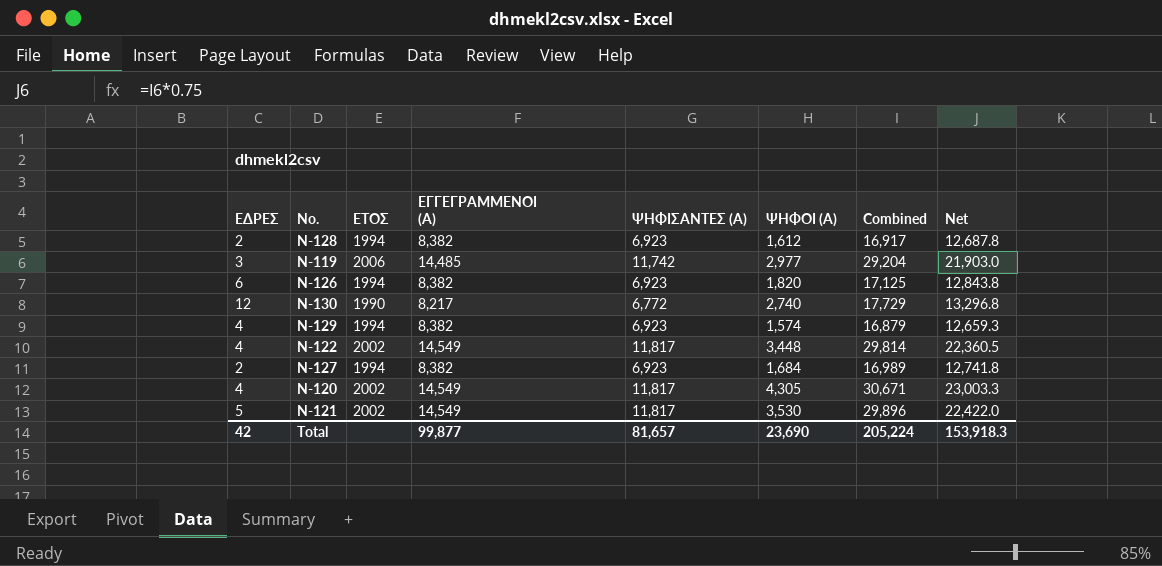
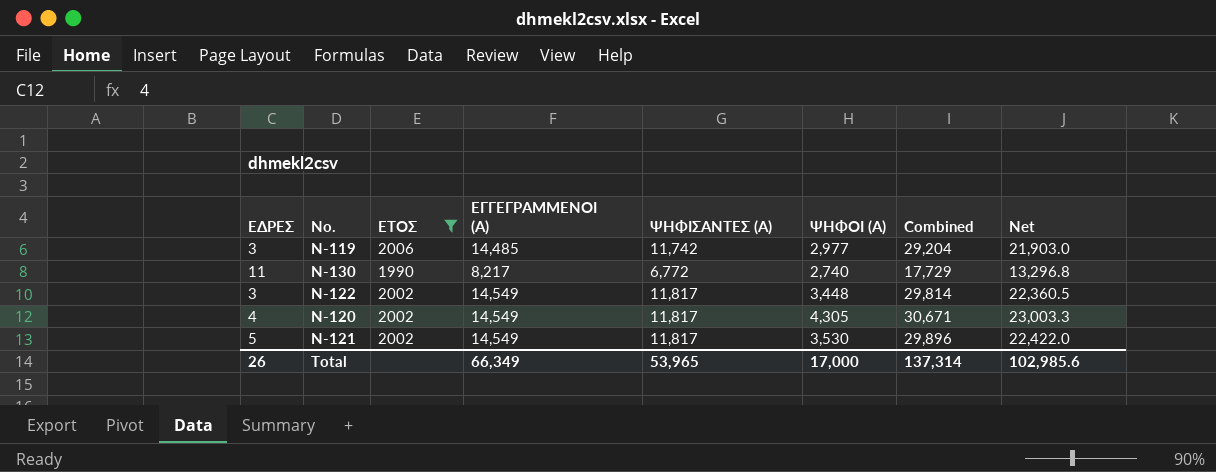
filter: none -> ΕΤΟΣ != 1994
N-130 | ΕΔΡΕΣ: 12 -> 11
N-122 | ΕΔΡΕΣ: 4 -> 3
Total | ΕΔΡΕΣ: 42 -> 26
Total | ΕΓΓΕΓΡΑΜΜΕΝΟΙ (Α): 99,877 -> 66,349
Total | ΨΗΦΙΣΑΝΤΕΣ (Α): 81,657 -> 53,965
Total | ΨΗΦΟΙ (Α): 23,690 -> 17,000
Total | Combined: 205,224 -> 137,314
Total | Net: 153,918.3 -> 102,985.6

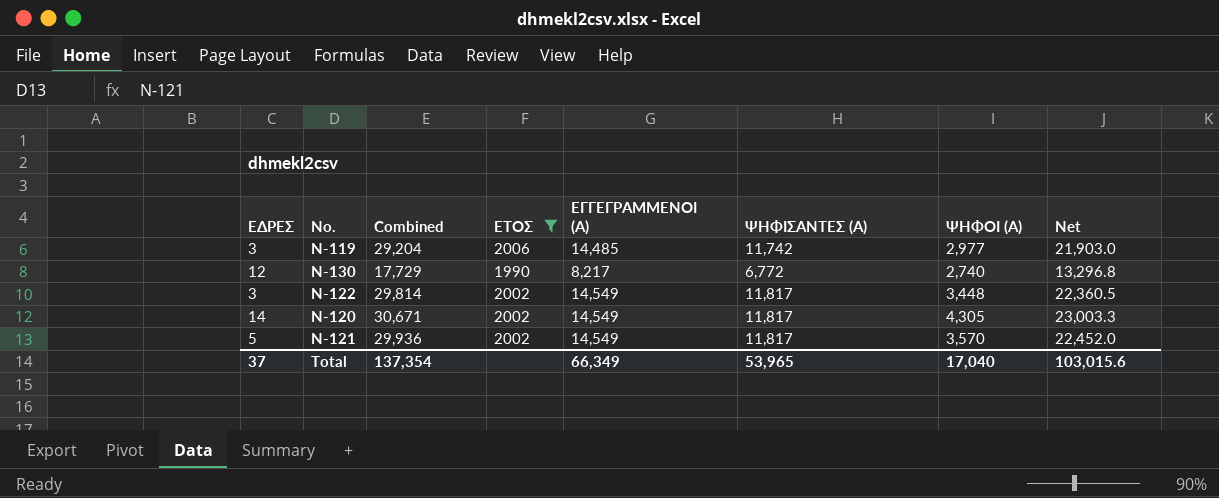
column Combined | position: 7 -> 3
N-130 | ΕΔΡΕΣ: 11 -> 12
N-120 | ΕΔΡΕΣ: 4 -> 14
N-121 | Combined: 29,896 -> 29,936
N-121 | ΨΗΦΟΙ (Α): 3,530 -> 3,570
N-121 | Net: 22,422.0 -> 22,452.0
Total | ΕΔΡΕΣ: 26 -> 37
Total | Combined: 137,314 -> 137,354
Total | ΨΗΦΟΙ (Α): 17,000 -> 17,040
Total | Net: 102,985.6 -> 103,015.6

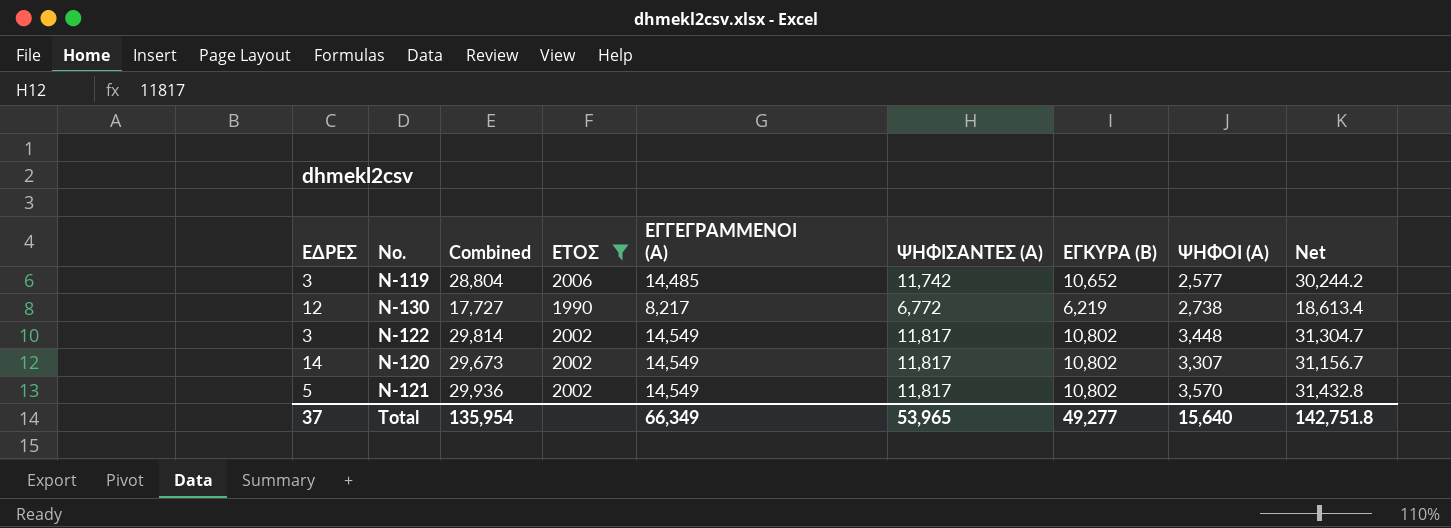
column ΕΓΚΥΡΑ (Β) | position: none -> 7
column Net | formula: [Combined] * 0.75 -> [Combined] * 1.05
N-119 | Combined: 29,204 -> 28,804
N-119 | ΨΗΦΟΙ (Α): 2,977 -> 2,577
N-130 | Combined: 17,729 -> 17,727
N-130 | ΨΗΦΟΙ (Α): 2,740 -> 2,738
N-120 | Combined: 30,671 -> 29,673
N-120 | ΨΗΦΟΙ (Α): 4,305 -> 3,307
Total | Combined: 137,354 -> 135,954
Total | ΨΗΦΟΙ (Α): 17,040 -> 15,640
Total | Net: 103,015.6 -> 142,751.8

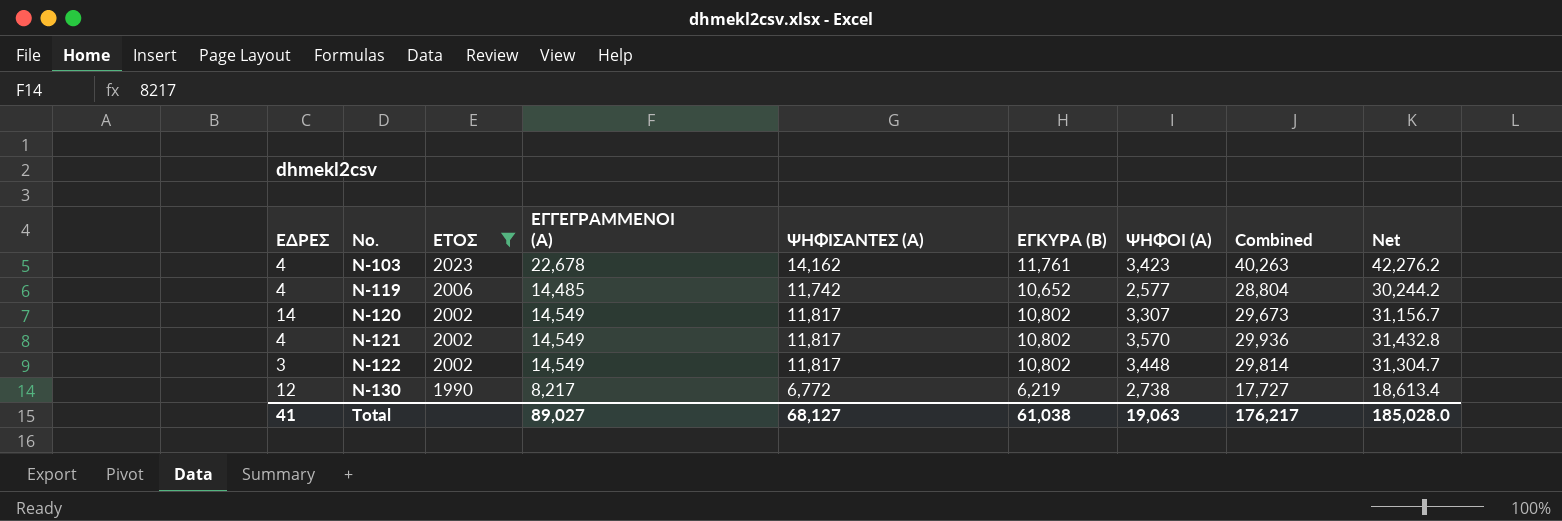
row order: none -> No. ascending
column Combined | position: 3 -> 8
row N-103: none -> 4 | 2023 | 22,678 | 14,162 | 11,761 | 3,423 | 40,263 | 42,276.2
N-119 | ΕΔΡΕΣ: 3 -> 4
N-121 | ΕΔΡΕΣ: 5 -> 4
Total | ΕΔΡΕΣ: 37 -> 41
Total | ΕΓΓΕΓΡΑΜΜΕΝΟΙ (Α): 66,349 -> 89,027
Total | ΨΗΦΙΣΑΝΤΕΣ (Α): 53,965 -> 68,127
Total | ΕΓΚΥΡΑ (Β): 49,277 -> 61,038
Total | ΨΗΦΟΙ (Α): 15,640 -> 19,063
Total | Combined: 135,954 -> 176,217
Total | Net: 142,751.8 -> 185,028.0

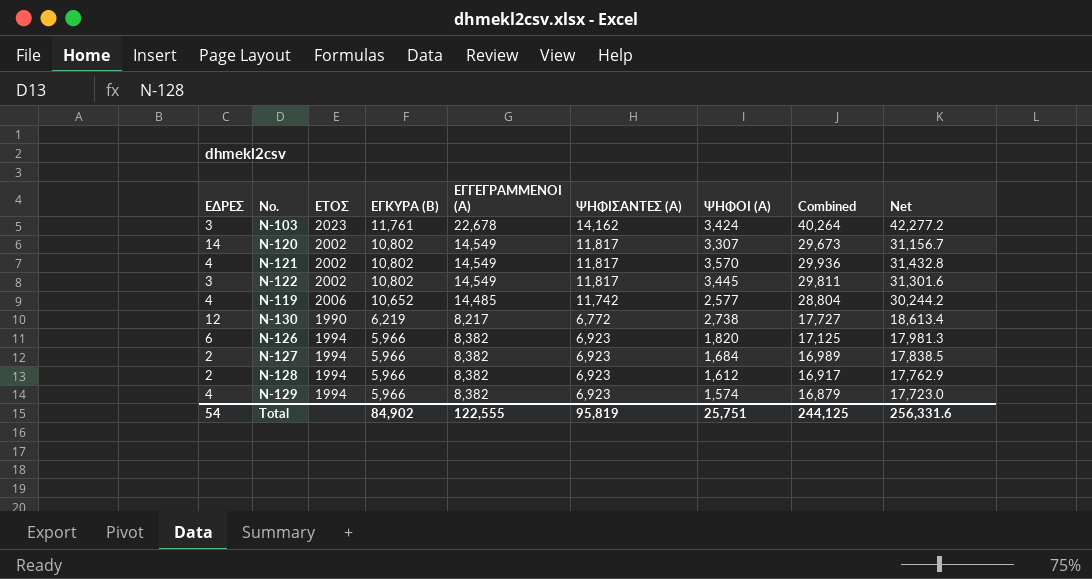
filter: ΕΤΟΣ != 1994 -> none
row order: No. ascending -> ΕΓΚΥΡΑ (Β) descending
column ΕΓΚΥΡΑ (Β) | position: 6 -> 4
N-103 | ΕΔΡΕΣ: 4 -> 3
N-103 | ΨΗΦΟΙ (Α): 3,423 -> 3,424
N-103 | Combined: 40,263 -> 40,264
N-103 | Net: 42,276.2 -> 42,277.2
N-122 | ΨΗΦΟΙ (Α): 3,448 -> 3,445
N-122 | Combined: 29,814 -> 29,811
N-122 | Net: 31,304.7 -> 31,301.6
Total | ΕΔΡΕΣ: 41 -> 54
Total | ΕΓΚΥΡΑ (Β): 61,038 -> 84,902
Total | ΕΓΓΕΓΡΑΜΜΕΝΟΙ (Α): 89,027 -> 122,555
Total | ΨΗΦΙΣΑΝΤΕΣ (Α): 68,127 -> 95,819
Total | ΨΗΦΟΙ (Α): 19,063 -> 25,751
Total | Combined: 176,217 -> 244,125
Total | Net: 185,028.0 -> 256,331.6

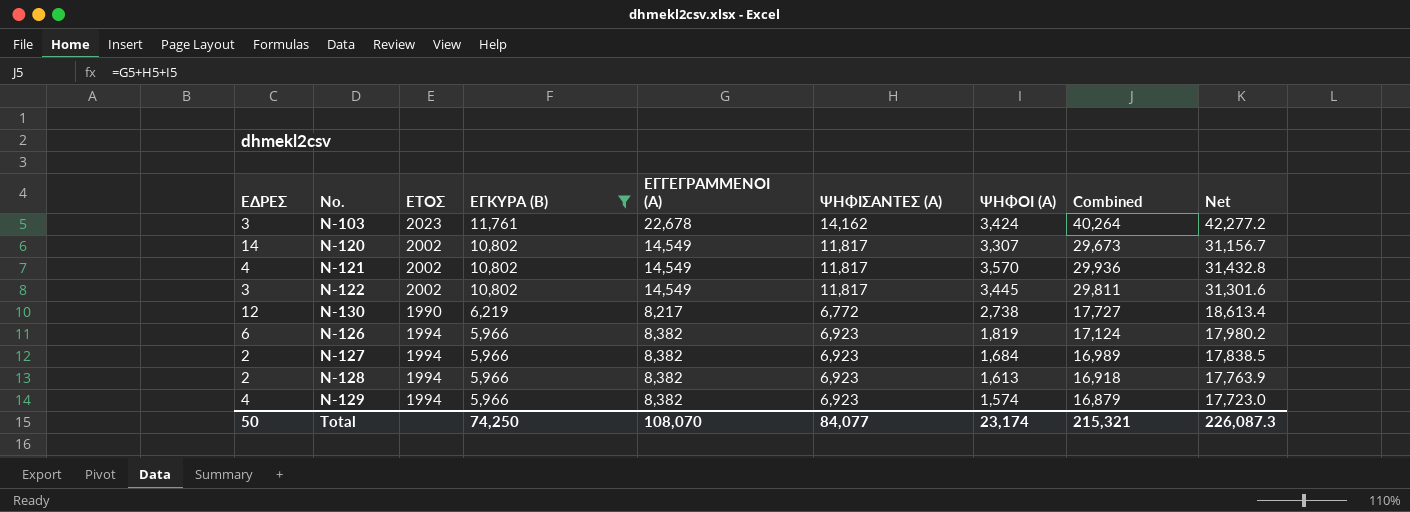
filter: none -> ΕΓΚΥΡΑ (Β) != 10,652
N-126 | ΨΗΦΟΙ (Α): 1,820 -> 1,819
N-126 | Combined: 17,125 -> 17,124
N-126 | Net: 17,981.3 -> 17,980.2
N-128 | ΨΗΦΟΙ (Α): 1,612 -> 1,613
N-128 | Combined: 16,917 -> 16,918
N-128 | Net: 17,762.9 -> 17,763.9
Total | ΕΔΡΕΣ: 54 -> 50
Total | ΕΓΚΥΡΑ (Β): 84,902 -> 74,250
Total | ΕΓΓΕΓΡΑΜΜΕΝΟΙ (Α): 122,555 -> 108,070
Total | ΨΗΦΙΣΑΝΤΕΣ (Α): 95,819 -> 84,077
Total | ΨΗΦΟΙ (Α): 25,751 -> 23,174
Total | Combined: 244,125 -> 215,321
Total | Net: 256,331.6 -> 226,087.3

